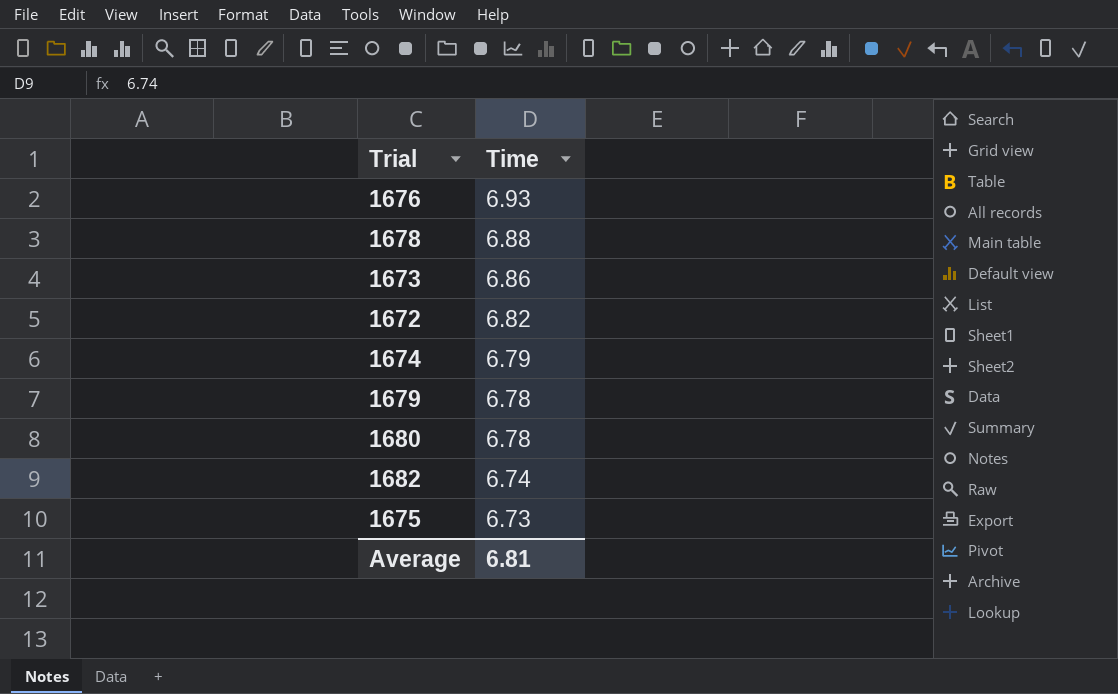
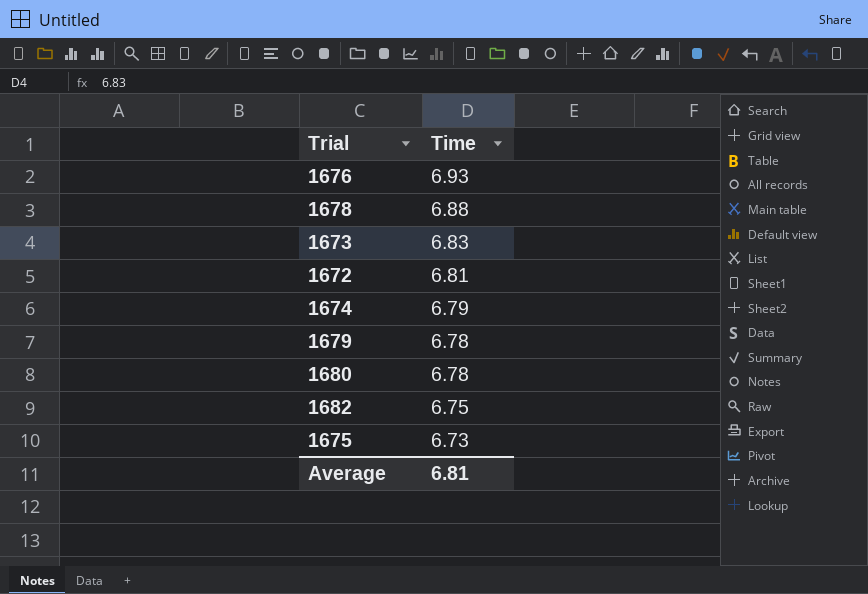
1673 | Time: 6.86 -> 6.83
1672 | Time: 6.82 -> 6.81
1682 | Time: 6.74 -> 6.75

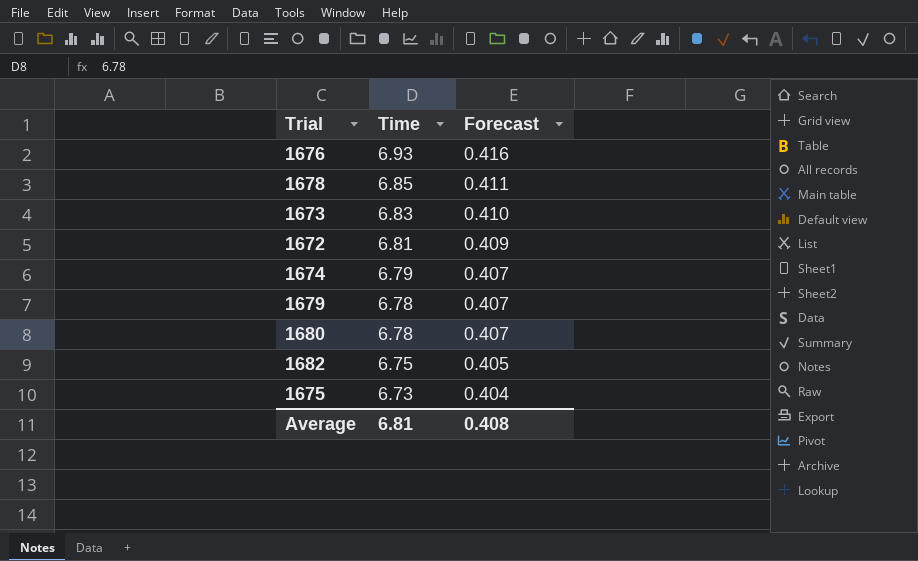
column Forecast | formula: none -> [Time] * 0.06
1678 | Time: 6.88 -> 6.85

